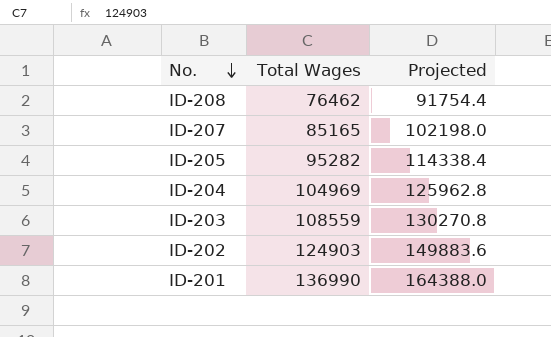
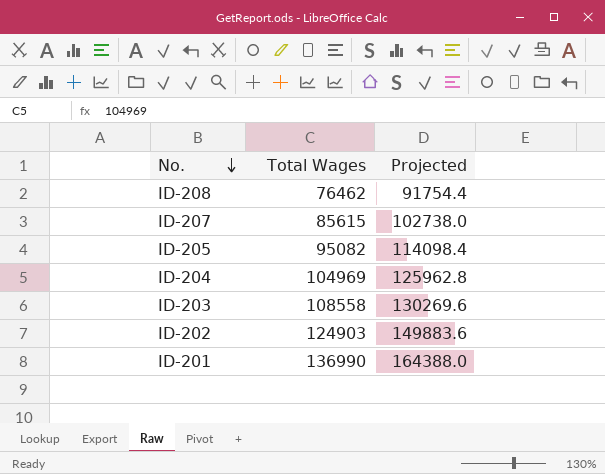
ID-207 | Total Wages: 85165 -> 85615
ID-207 | Projected: 102198.0 -> 102738.0
ID-205 | Total Wages: 95282 -> 95082
ID-205 | Projected: 114338.4 -> 114098.4
ID-203 | Total Wages: 108559 -> 108558
ID-203 | Projected: 130270.8 -> 130269.6

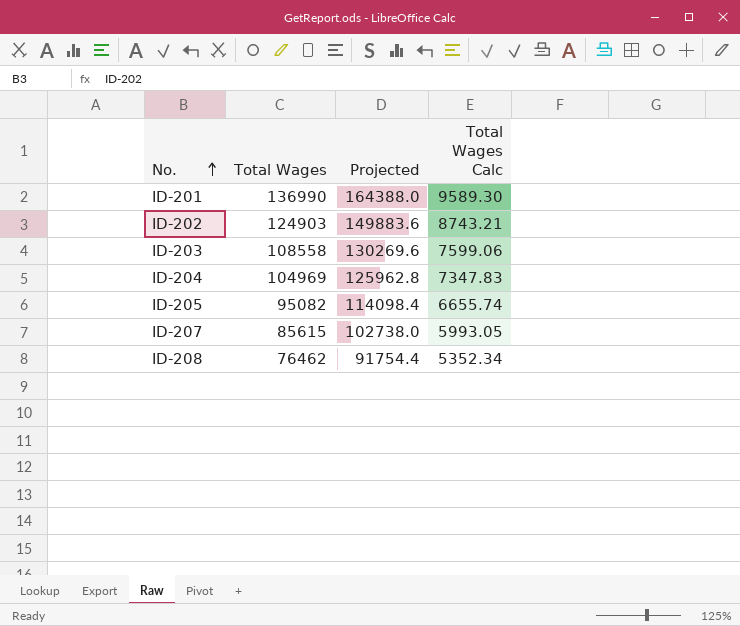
row order: No. descending -> No. ascending
column Total Wages Calc | formula: none -> [Total Wages] * 0.07

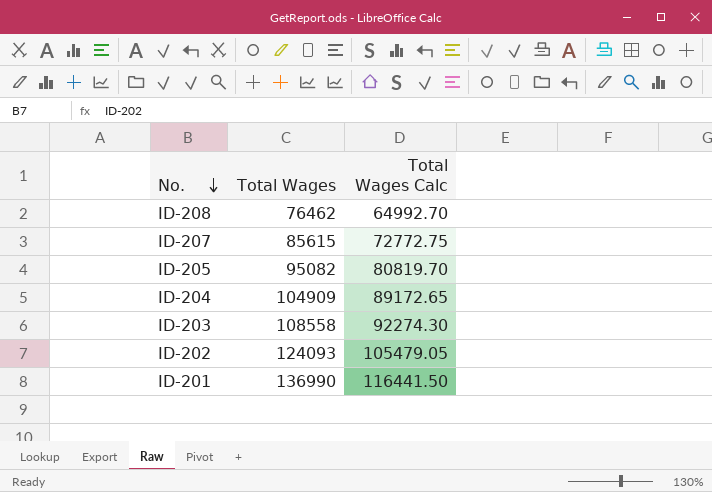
row order: No. ascending -> No. descending
column Projected | formula: [Total Wages] * 1.2 -> none
column Total Wages Calc | formula: [Total Wages] * 0.07 -> [Total Wages] * 0.85
ID-204 | Total Wages: 104969 -> 104909
ID-202 | Total Wages: 124903 -> 124093

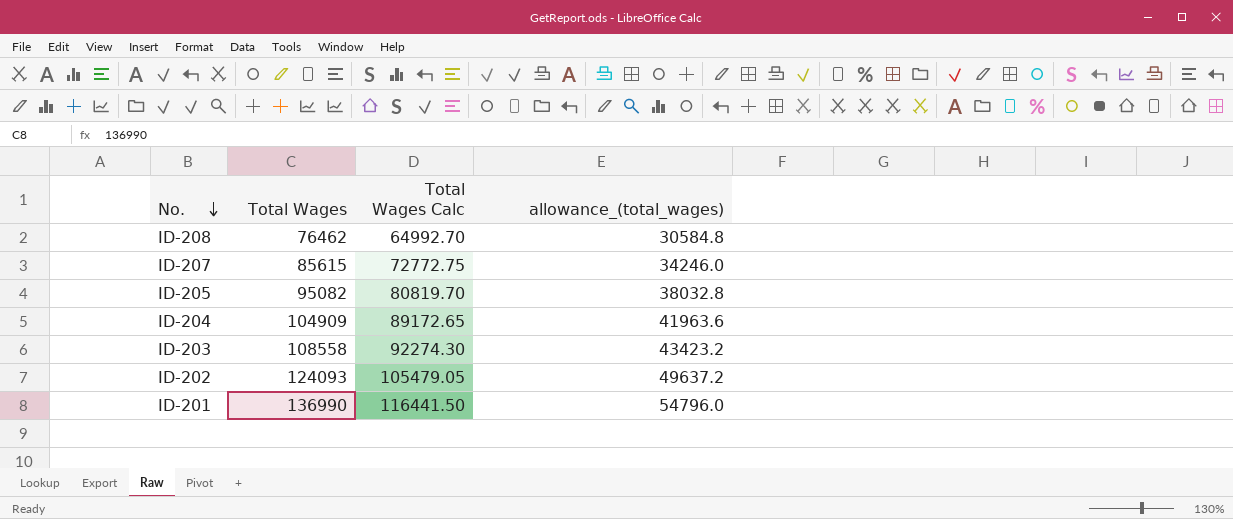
column allowance_(total_wages) | formula: none -> [Total Wages] * 0.4

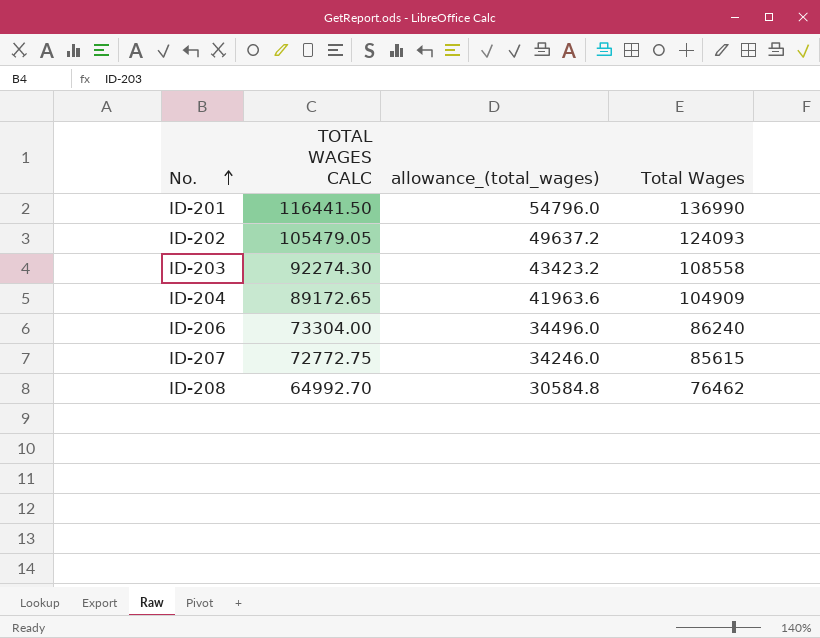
row order: No. descending -> No. ascending
column name: Total Wages Calc -> TOTAL WAGES CALC
column Total Wages | position: 2 -> 4
row ID-205: 95082 | 80819.70 | 38032.8 -> none
row ID-206: none -> 73304.00 | 34496.0 | 86240

